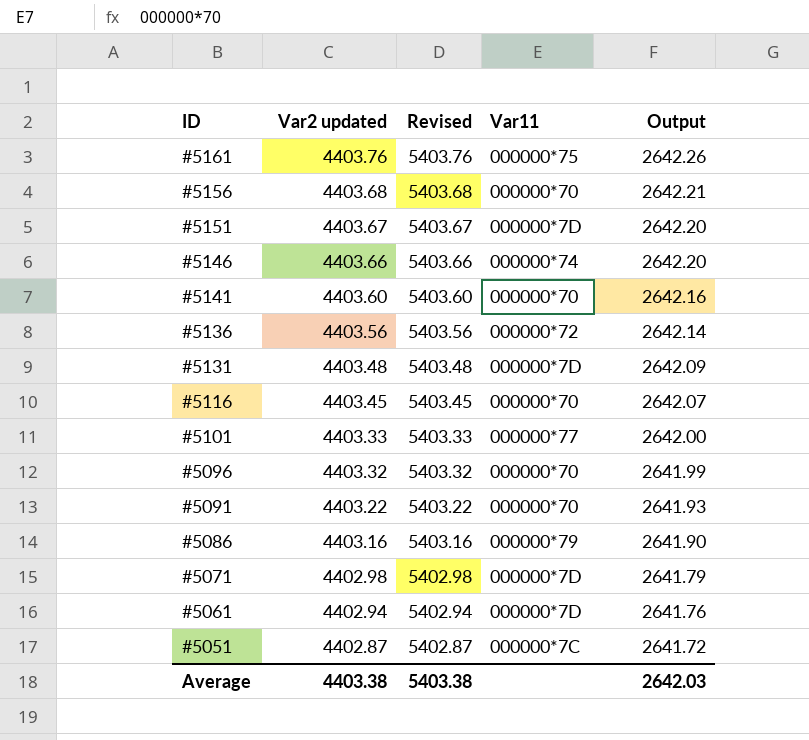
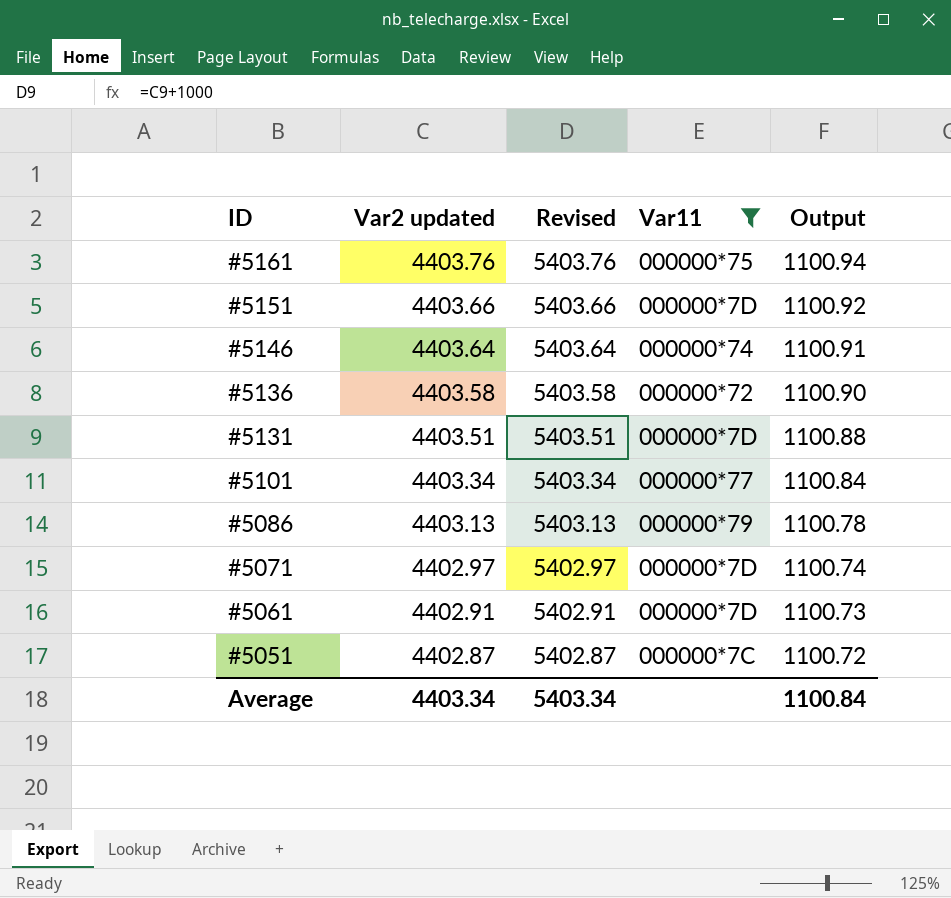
filter: none -> Var11 != 000000*70
column Output | formula: [Var2 updated] * 0.6 -> [Var2 updated] * 0.25
#5151 | Var2 updated: 4403.67 -> 4403.66
#5151 | Revised: 5403.67 -> 5403.66
#5146 | Var2 updated: 4403.66 -> 4403.64
#5146 | Revised: 5403.66 -> 5403.64
#5136 | Var2 updated: 4403.56 -> 4403.58
#5136 | Revised: 5403.56 -> 5403.58
#5131 | Var2 updated: 4403.48 -> 4403.51
#5131 | Revised: 5403.48 -> 5403.51
#5101 | Var2 updated: 4403.33 -> 4403.34
#5101 | Revised: 5403.33 -> 5403.34
#5086 | Var2 updated: 4403.16 -> 4403.13
#5086 | Revised: 5403.16 -> 5403.13
#5071 | Var2 updated: 4402.98 -> 4402.97
#5071 | Revised: 5402.98 -> 5402.97
#5061 | Var2 updated: 4402.94 -> 4402.91
#5061 | Revised: 5402.94 -> 5402.91
Average | Var2 updated: 4403.38 -> 4403.34
Average | Revised: 5403.38 -> 5403.34
Average | Output: 2642.03 -> 1100.84

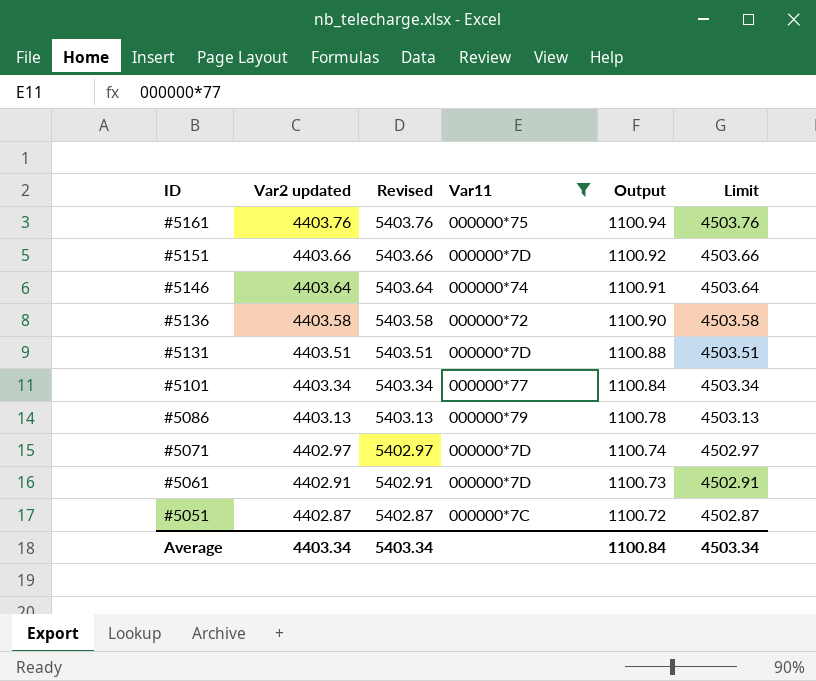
column Limit | formula: none -> [Var2 updated] + 100

